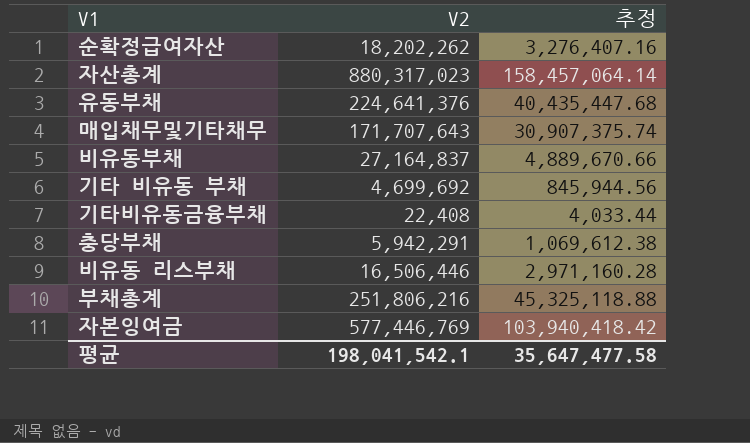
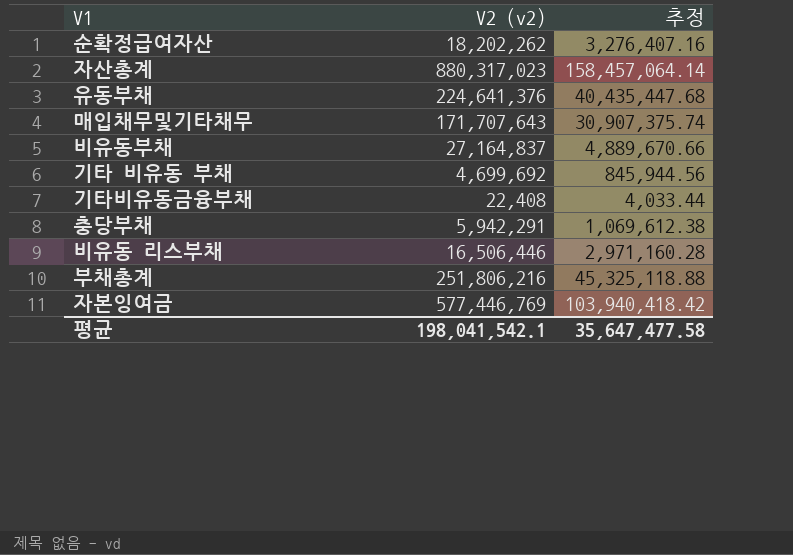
column name: V2 -> V2 (v2)

